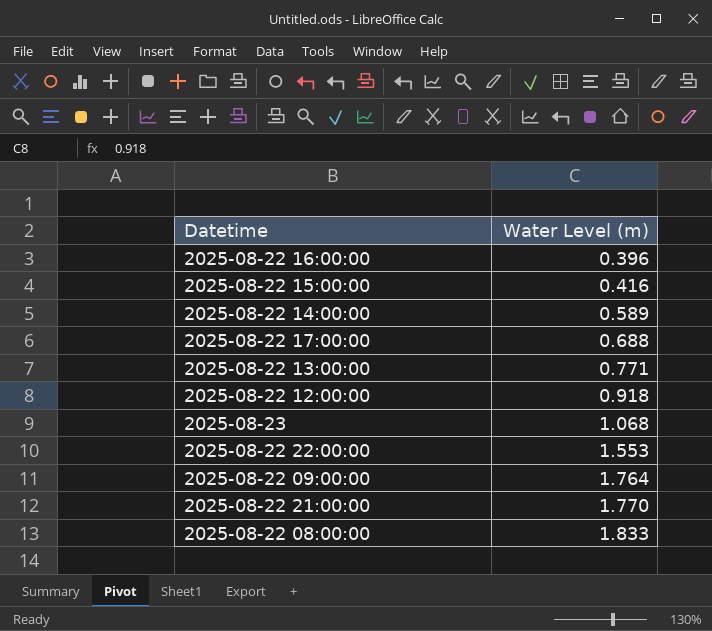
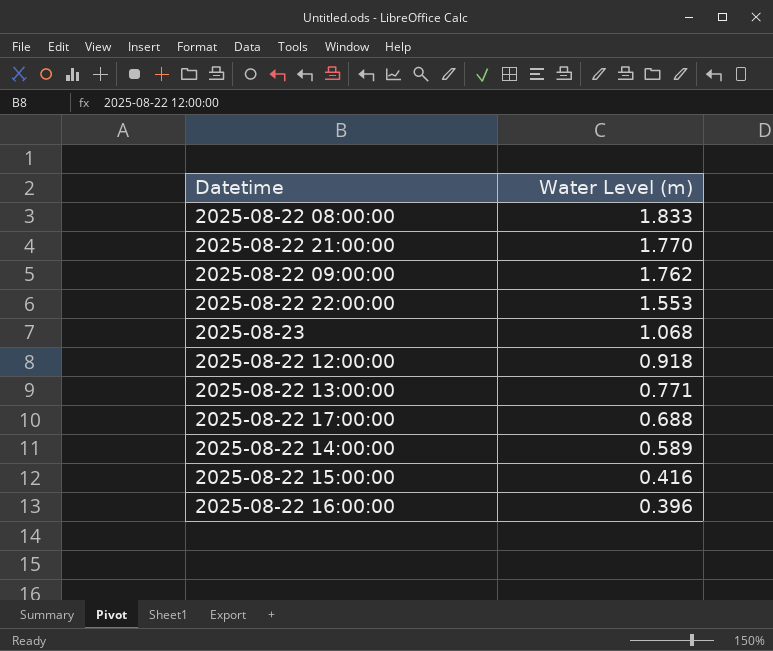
row order: Water Level (m) ascending -> Water Level (m) descending
2025-08-22 09:00:00 | Water Level (m): 1.764 -> 1.762

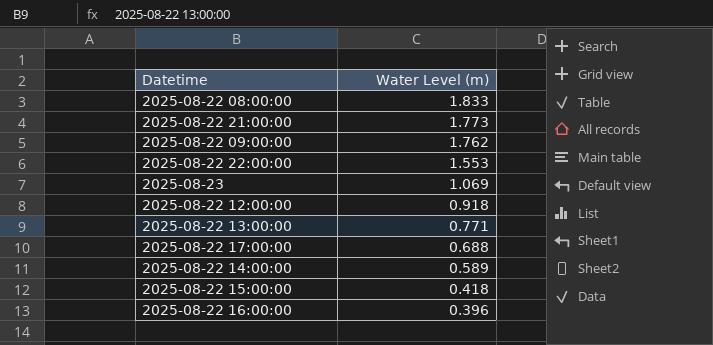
2025-08-22 21:00:00 | Water Level (m): 1.770 -> 1.773
2025-08-23 | Water Level (m): 1.068 -> 1.069
2025-08-22 15:00:00 | Water Level (m): 0.416 -> 0.418

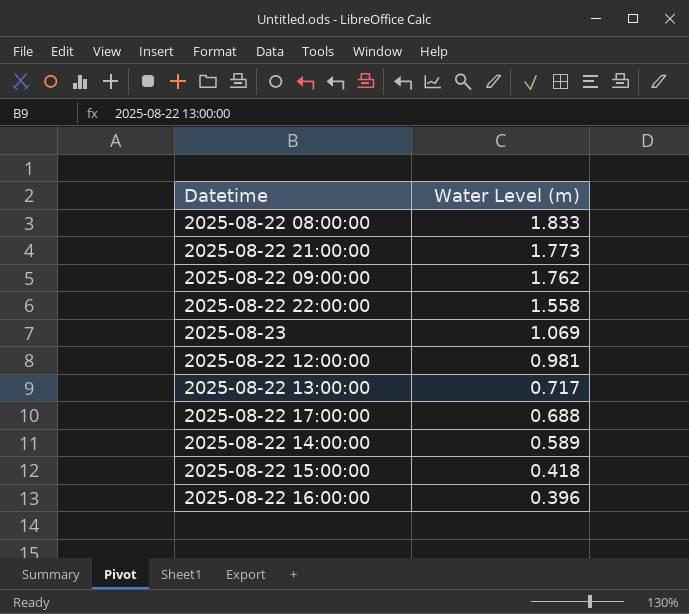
2025-08-22 22:00:00 | Water Level (m): 1.553 -> 1.558
2025-08-22 12:00:00 | Water Level (m): 0.918 -> 0.981
2025-08-22 13:00:00 | Water Level (m): 0.771 -> 0.717

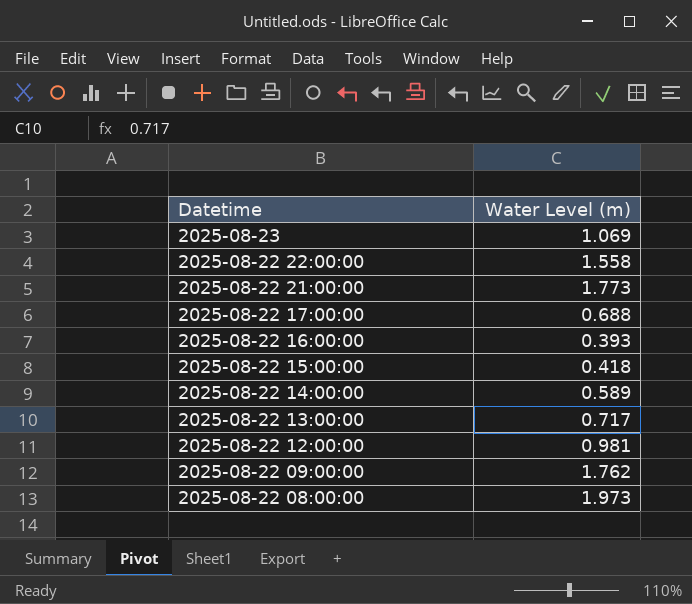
row order: Water Level (m) descending -> Datetime descending
2025-08-22 16:00:00 | Water Level (m): 0.396 -> 0.393
2025-08-22 08:00:00 | Water Level (m): 1.833 -> 1.973

